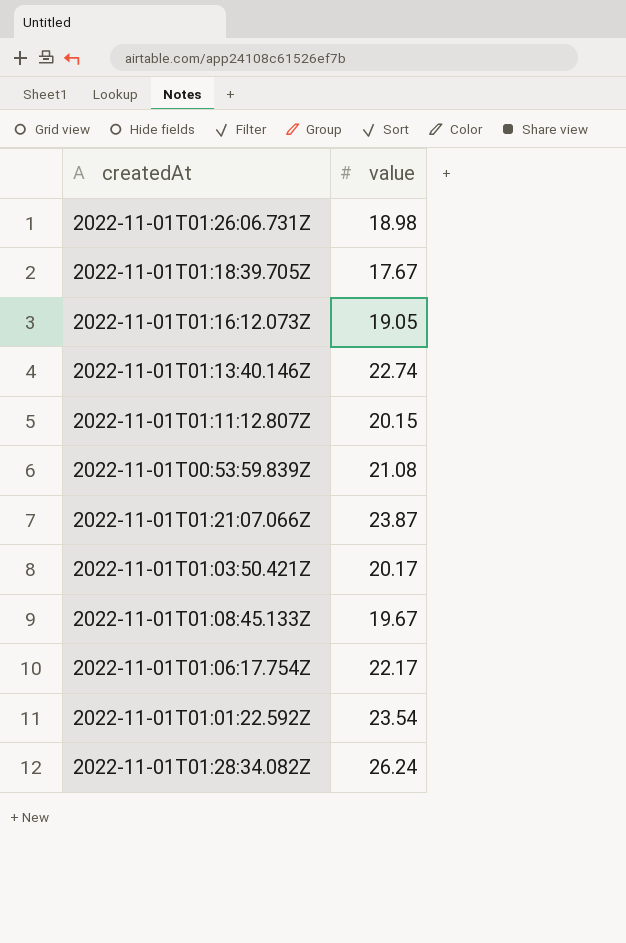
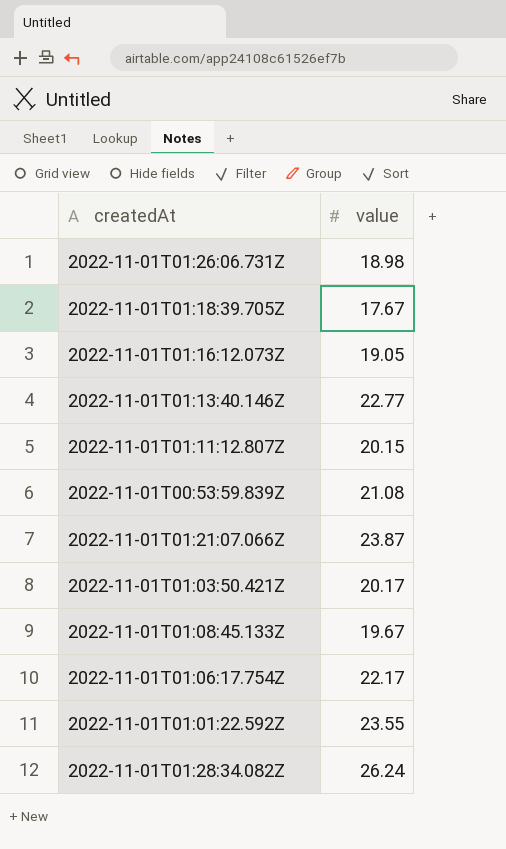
2022-11-01T01:13:40.146Z | value: 22.74 -> 22.77
2022-11-01T01:01:22.592Z | value: 23.54 -> 23.55

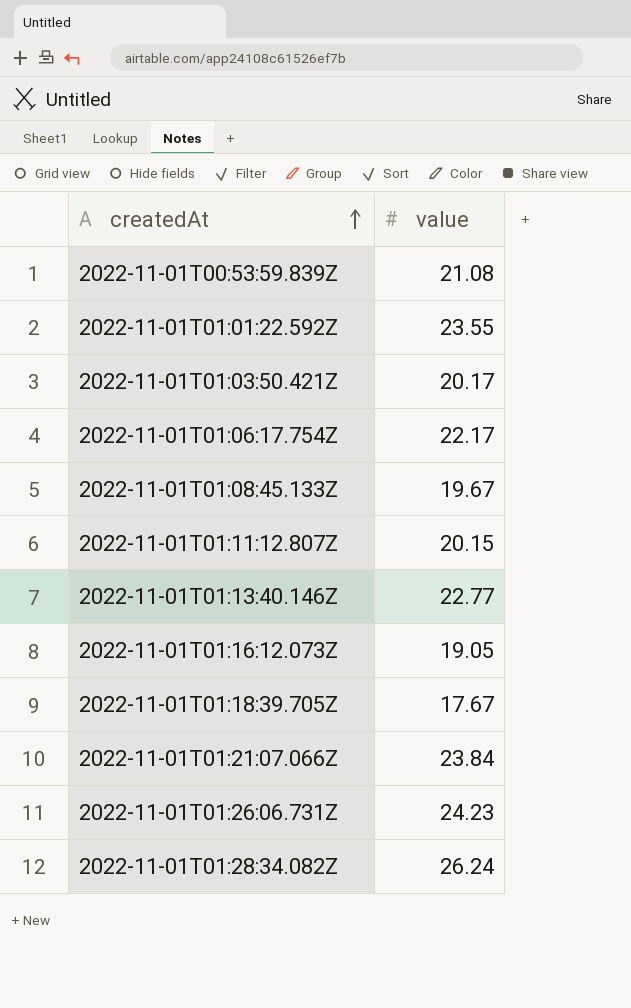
row order: none -> createdAt ascending
2022-11-01T01:21:07.066Z | value: 23.87 -> 23.84
2022-11-01T01:26:06.731Z | value: 18.98 -> 24.23

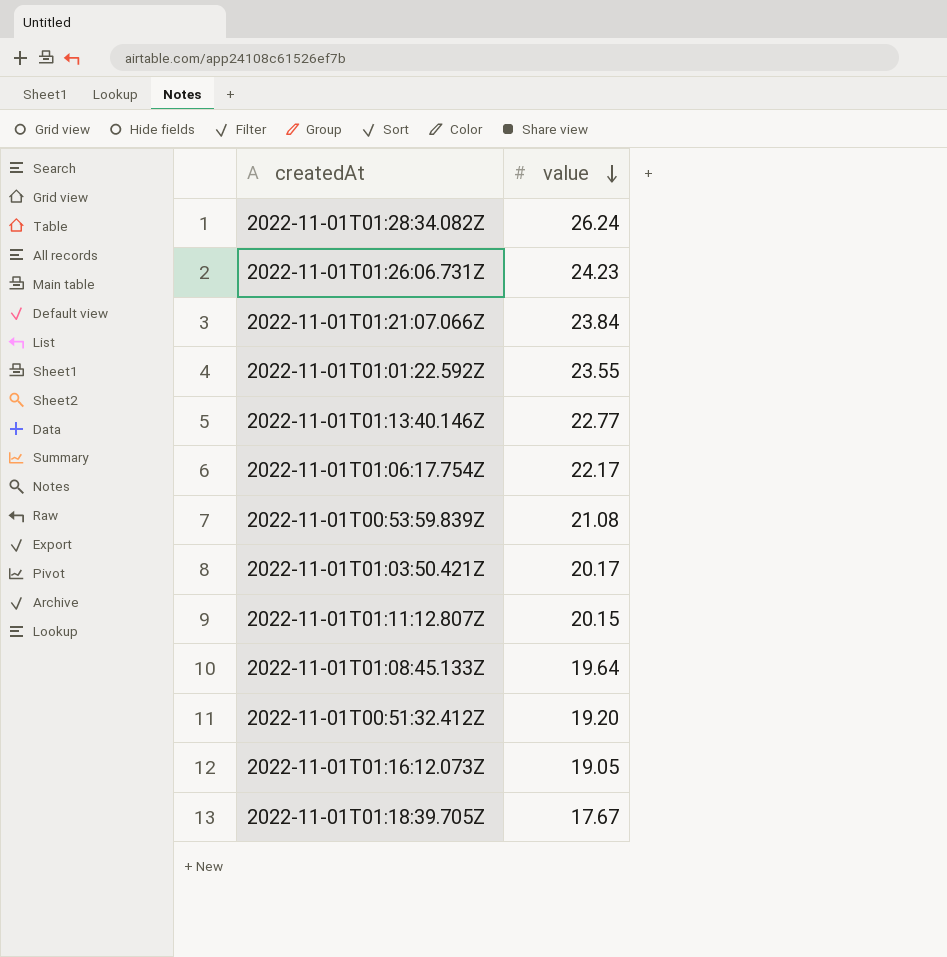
row order: createdAt ascending -> value descending
2022-11-01T01:08:45.133Z | value: 19.67 -> 19.64
row 2022-11-01T00:51:32.412Z: none -> 19.20

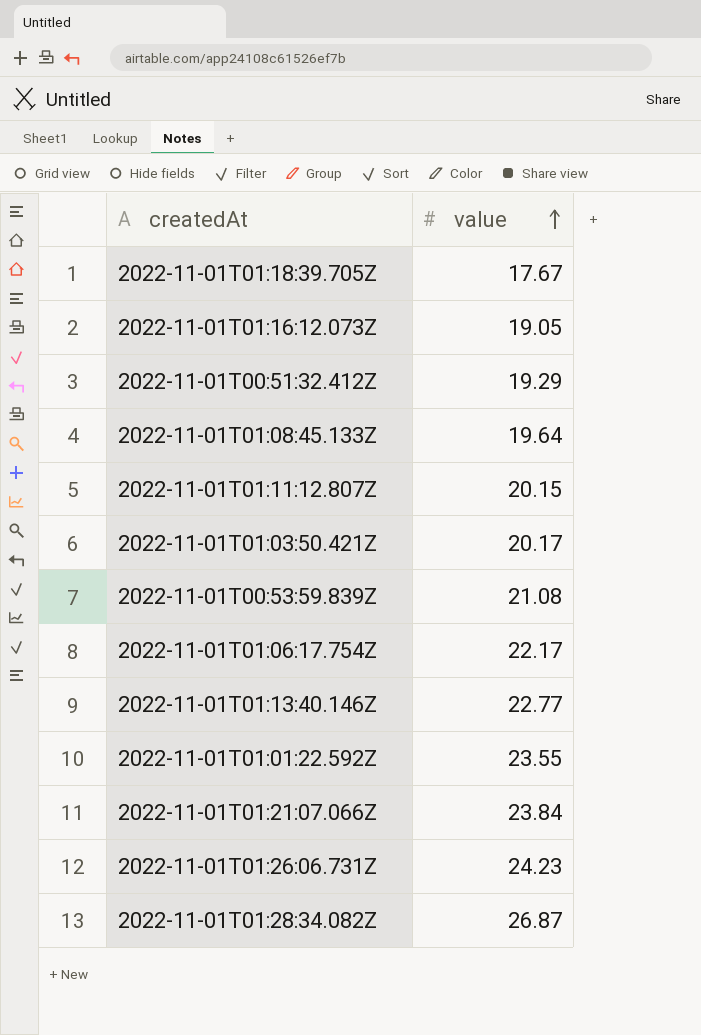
row order: value descending -> value ascending
2022-11-01T00:51:32.412Z | value: 19.20 -> 19.29
2022-11-01T01:28:34.082Z | value: 26.24 -> 26.87

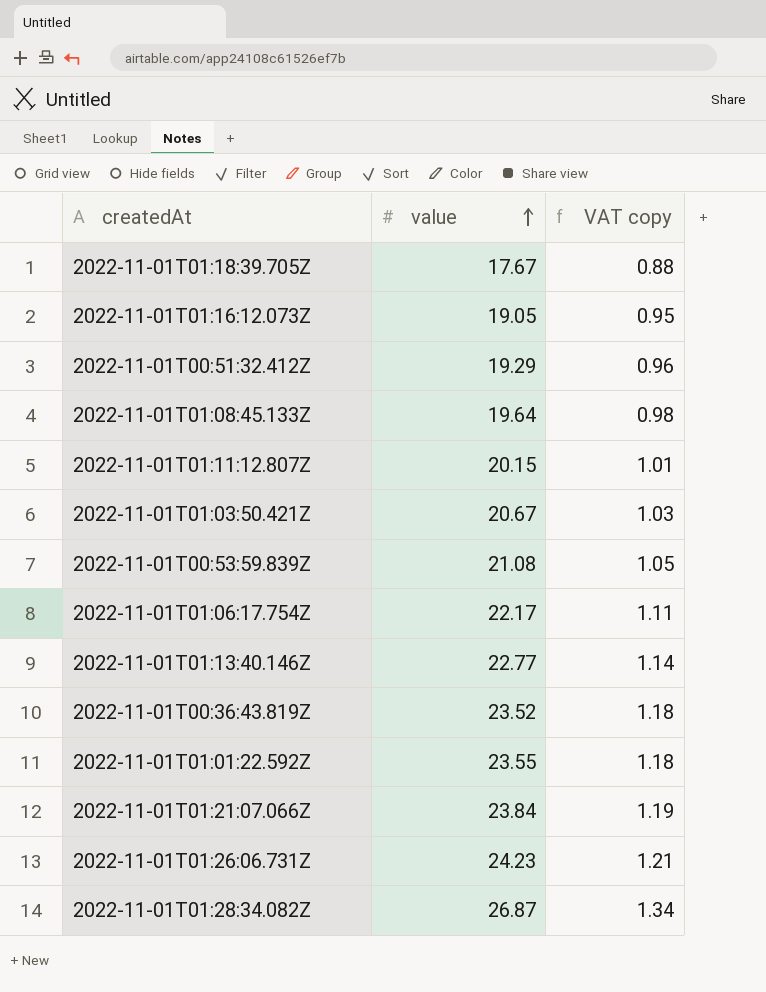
column VAT copy | formula: none -> [value] * 0.05
2022-11-01T01:03:50.421Z | value: 20.17 -> 20.67
row 2022-11-01T00:36:43.819Z: none -> 23.52 | 1.18

